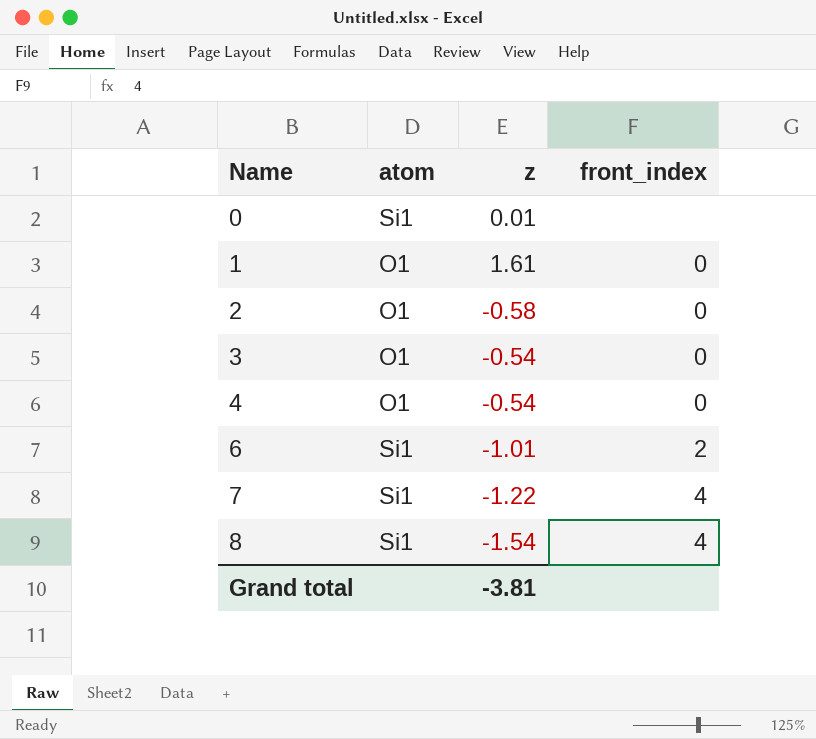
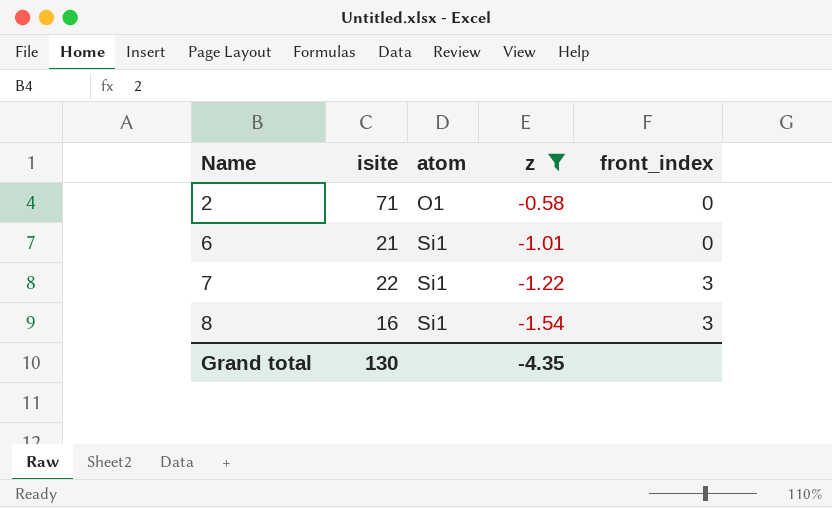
filter: none -> z <= -0.58
column isite | position: none -> 2
6 | front_index: 2 -> 0
7 | front_index: 4 -> 3
8 | front_index: 4 -> 3
Grand total | z: -3.81 -> -4.35

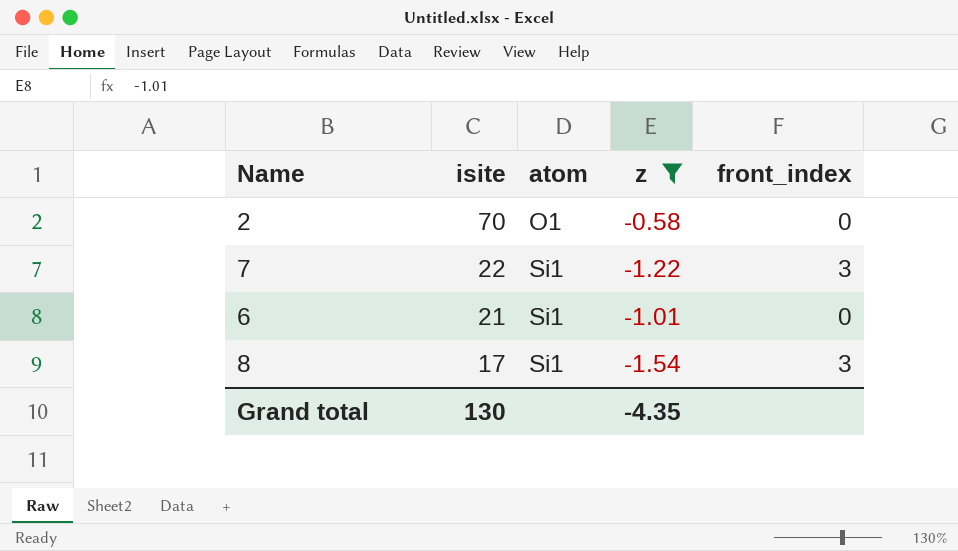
row order: Name ascending -> isite descending
2 | isite: 71 -> 70
8 | isite: 16 -> 17

